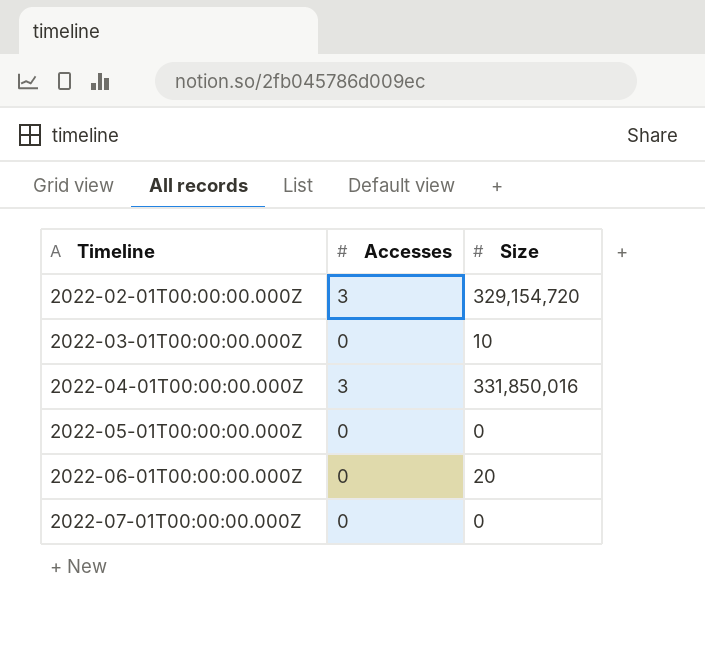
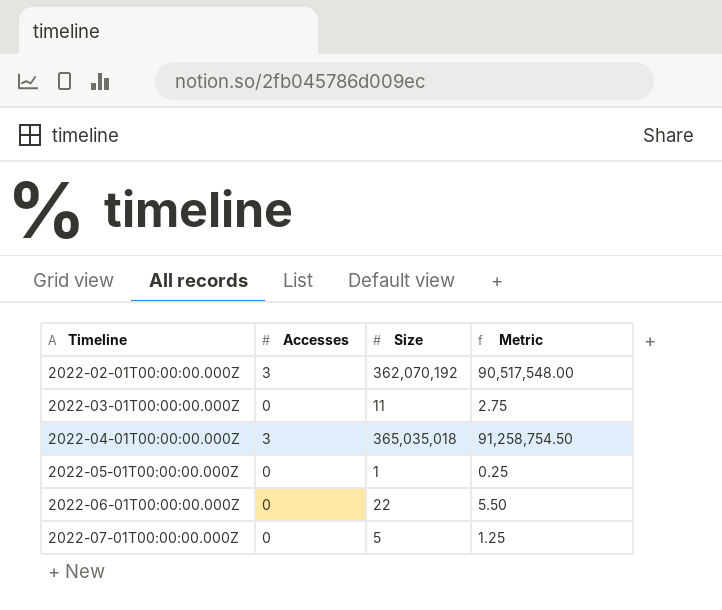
column Metric | formula: none -> [Size] * 0.25
2022-02-01T00:00:00.000Z | Size: 329,154,720 -> 362,070,192
2022-03-01T00:00:00.000Z | Size: 10 -> 11
2022-04-01T00:00:00.000Z | Size: 331,850,016 -> 365,035,018
2022-05-01T00:00:00.000Z | Size: 0 -> 1
2022-06-01T00:00:00.000Z | Size: 20 -> 22
2022-07-01T00:00:00.000Z | Size: 0 -> 5

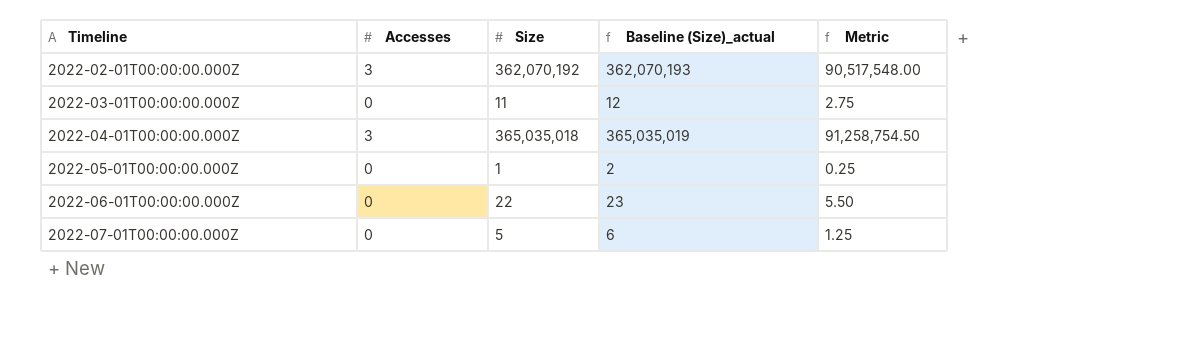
column Baseline (Size)_actual | formula: none -> [Size] + 1

